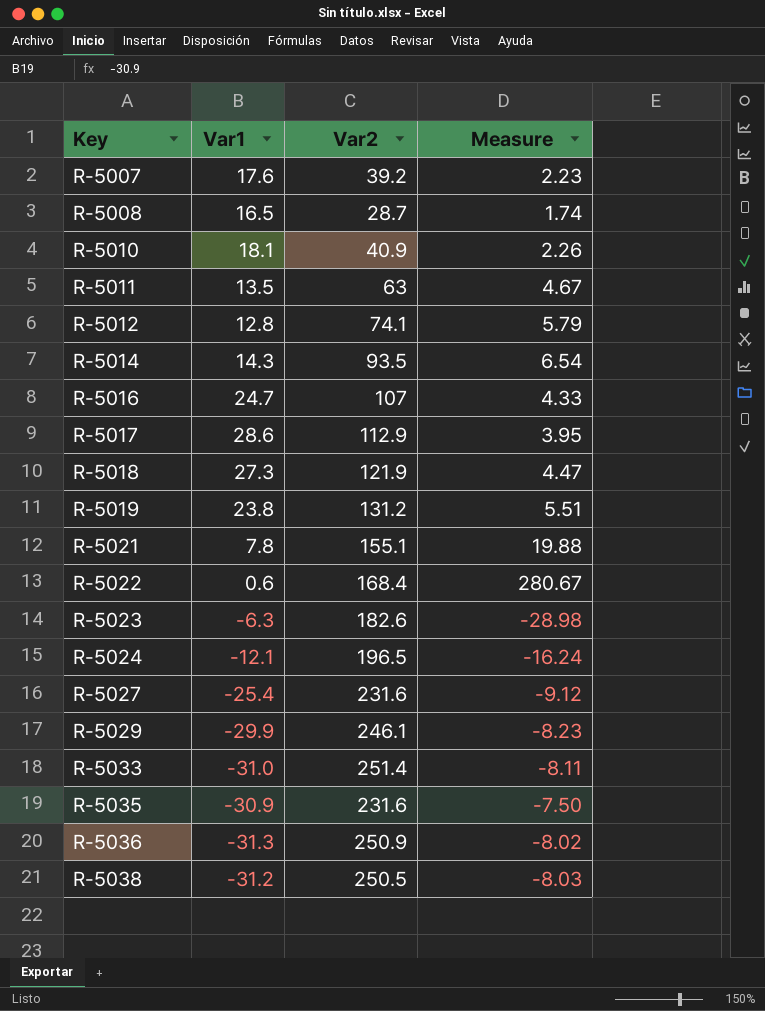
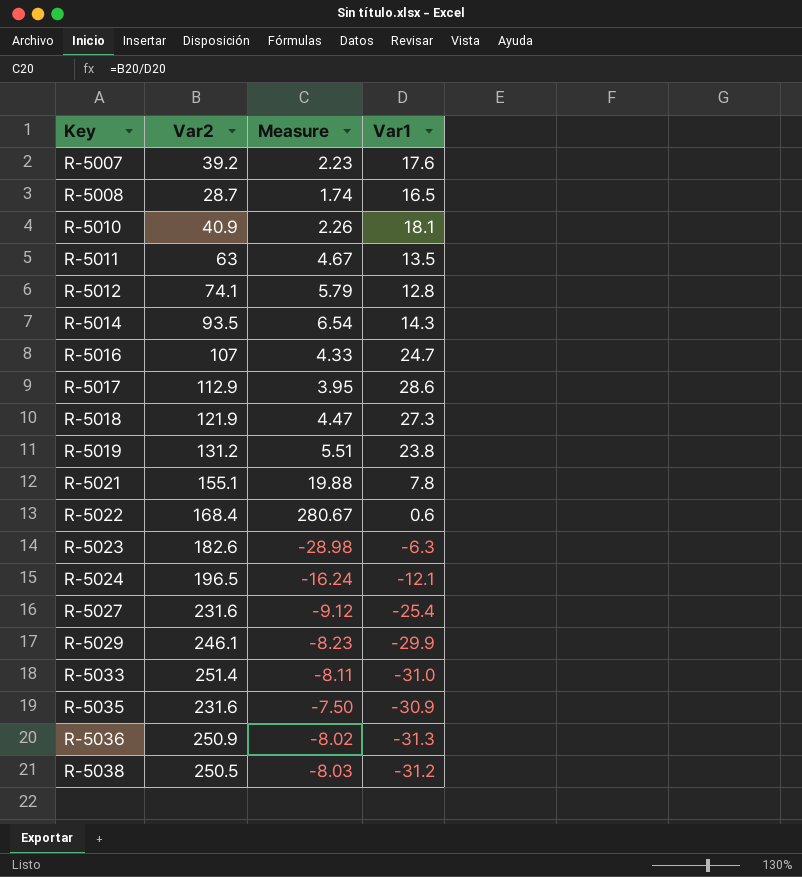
column Var1 | position: 2 -> 4

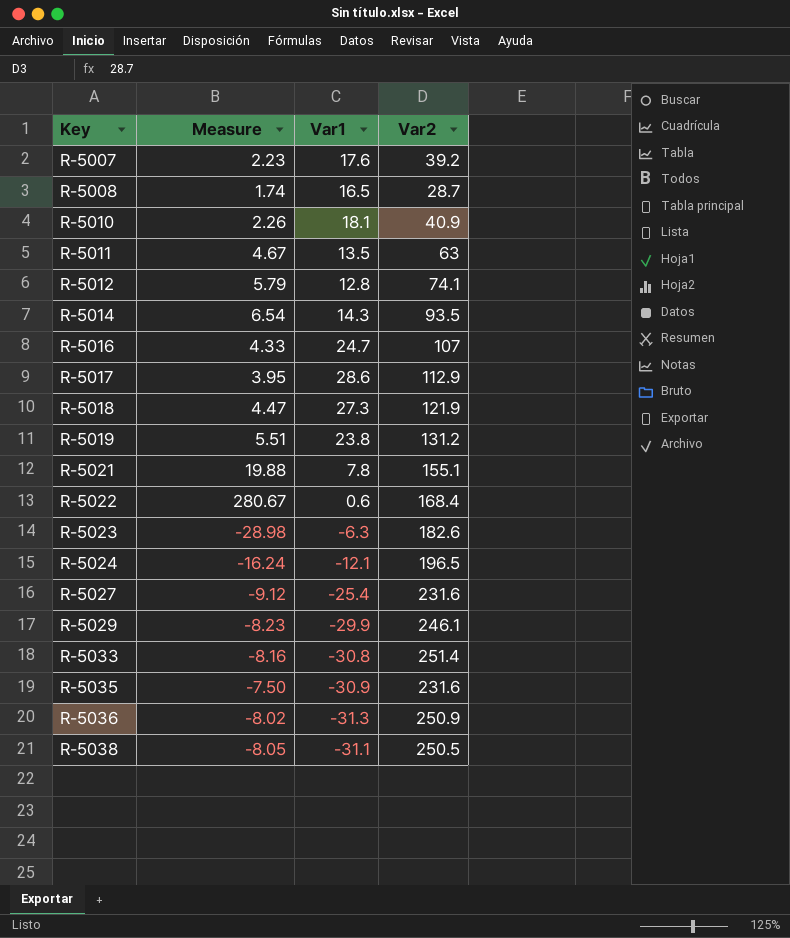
column Var2 | position: 2 -> 4
R-5033 | Measure: -8.11 -> -8.16
R-5033 | Var1: -31.0 -> -30.8
R-5038 | Measure: -8.03 -> -8.05
R-5038 | Var1: -31.2 -> -31.1

